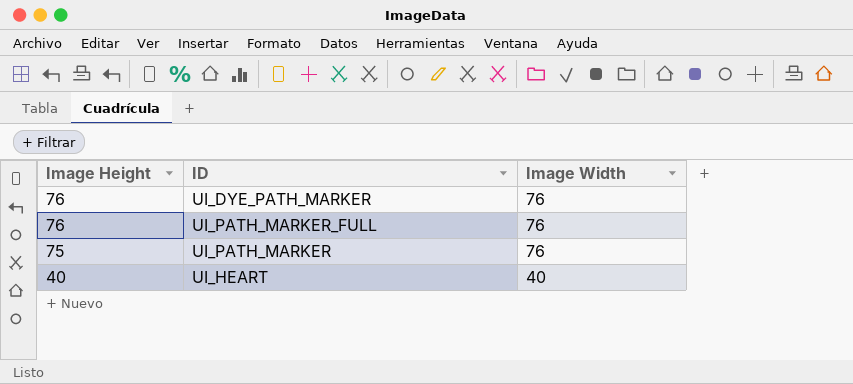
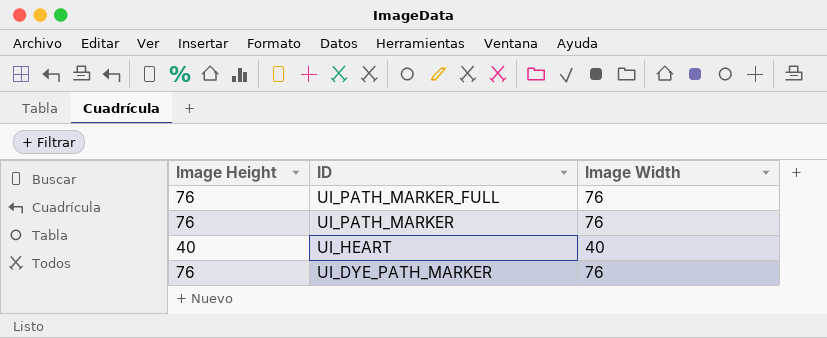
row order: Image Height descending -> ID descending
UI_PATH_MARKER | Image Height: 75 -> 76

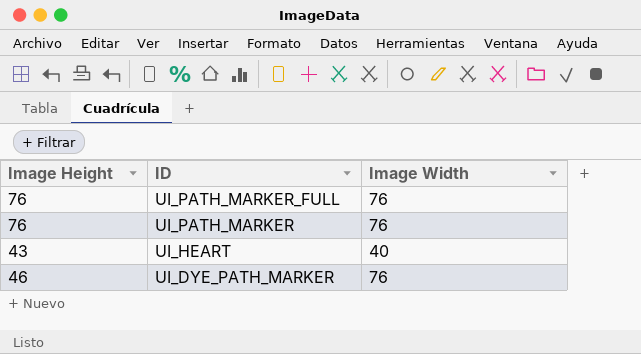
UI_HEART | Image Height: 40 -> 43
UI_DYE_PATH_MARKER | Image Height: 76 -> 46

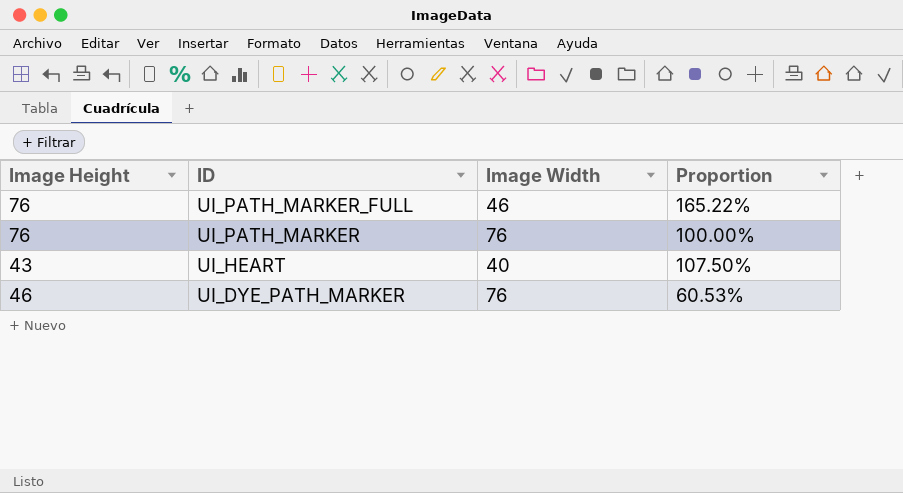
column Proportion | formula: none -> [Image Height] / [Image Width]
UI_PATH_MARKER_FULL | Image Width: 76 -> 46

